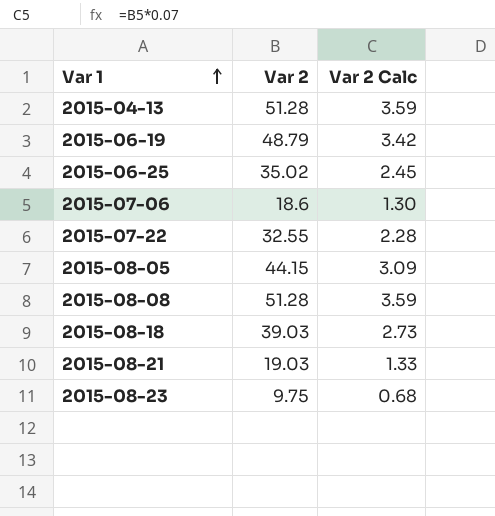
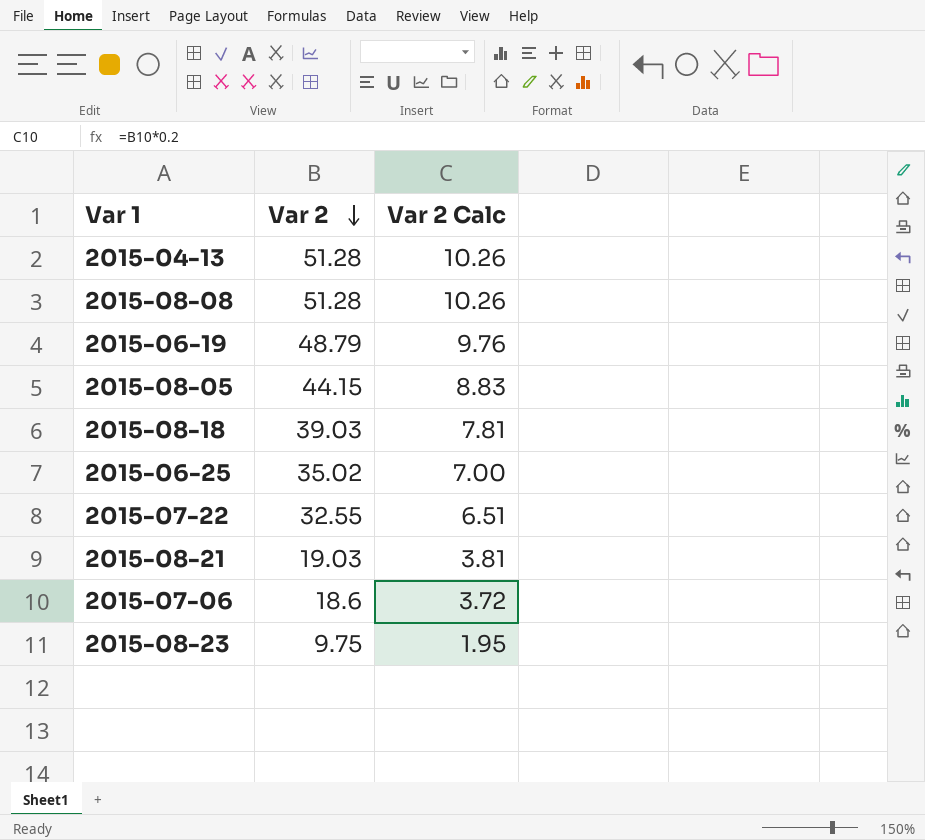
row order: Var 1 ascending -> Var 2 descending
column Var 2 Calc | formula: [Var 2] * 0.07 -> [Var 2] * 0.2

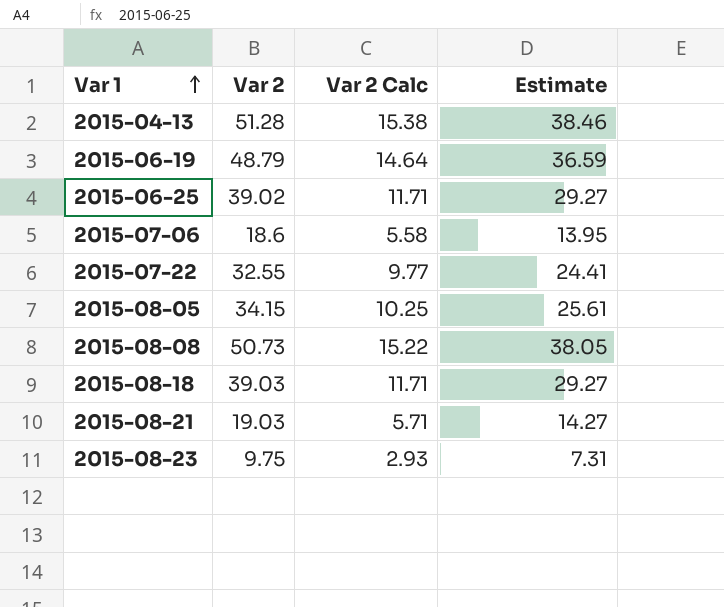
row order: Var 2 descending -> Var 1 ascending
column Var 2 Calc | formula: [Var 2] * 0.2 -> [Var 2] * 0.3
column Estimate | formula: none -> [Var 2] * 0.75
2015-06-25 | Var 2: 35.02 -> 39.02
2015-08-05 | Var 2: 44.15 -> 34.15
2015-08-08 | Var 2: 51.28 -> 50.73

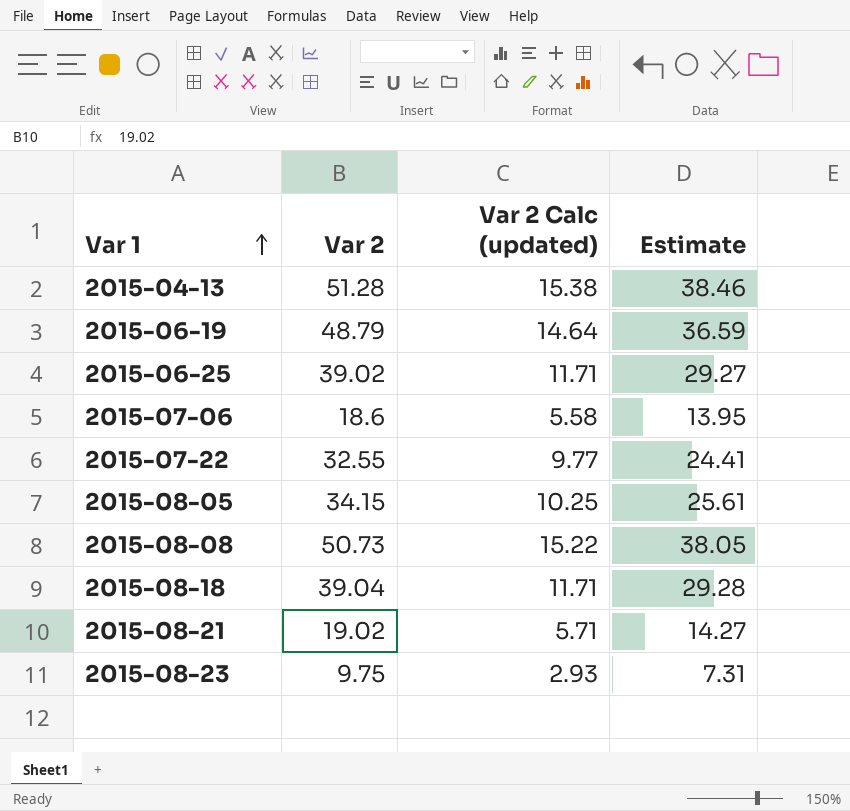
column name: Var 2 Calc -> Var 2 Calc (updated)
2015-08-18 | Var 2: 39.03 -> 39.04
2015-08-18 | Estimate: 29.27 -> 29.28
2015-08-21 | Var 2: 19.03 -> 19.02

